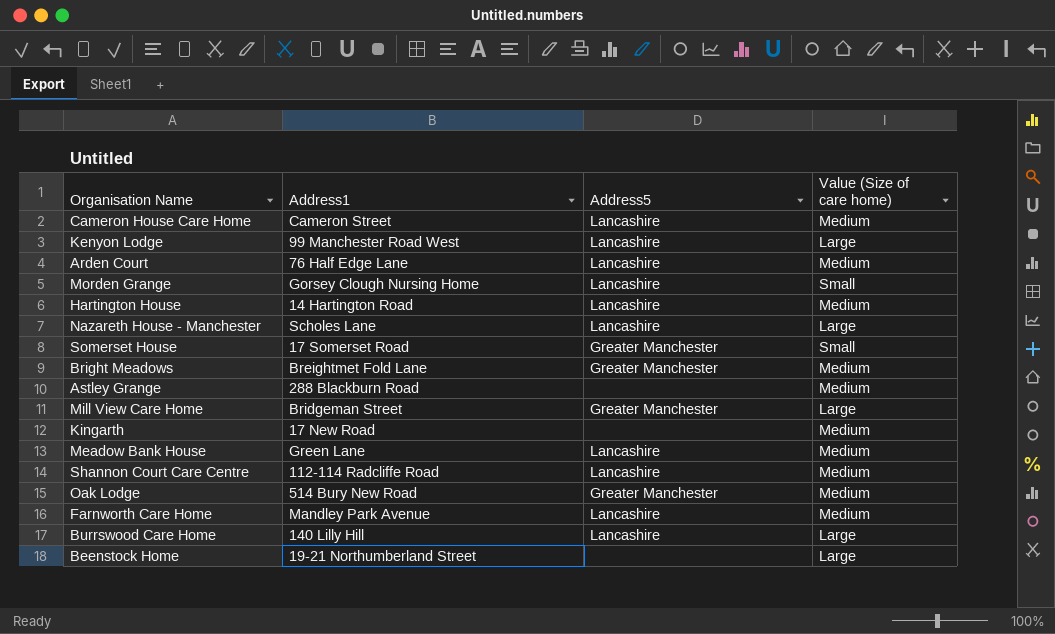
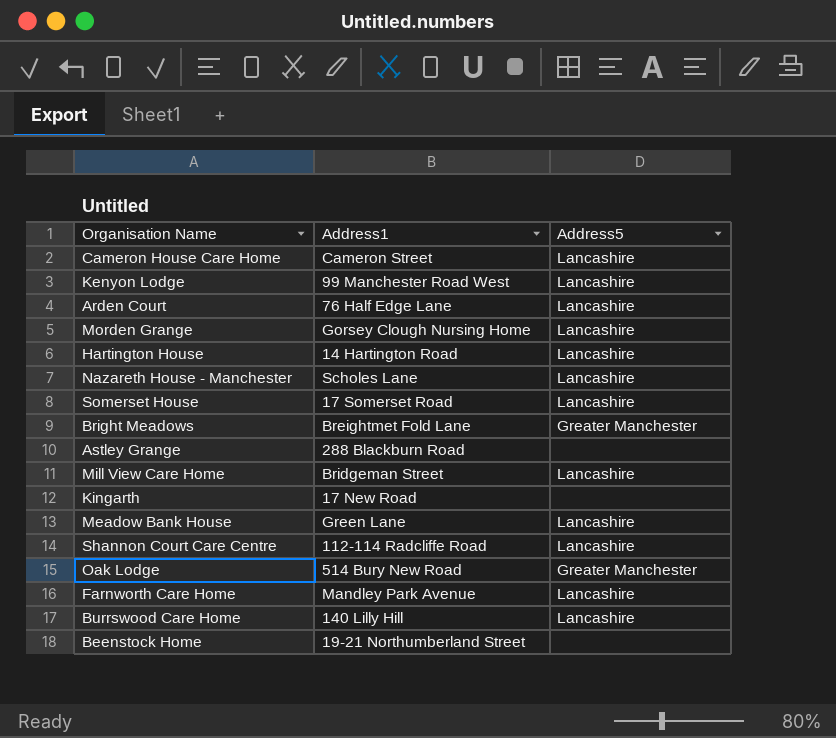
column Value (Size of care home) | position: 4 -> none
Somerset House | Address5: Greater Manchester -> Lancashire
Mill View Care Home | Address5: Greater Manchester -> Lancashire

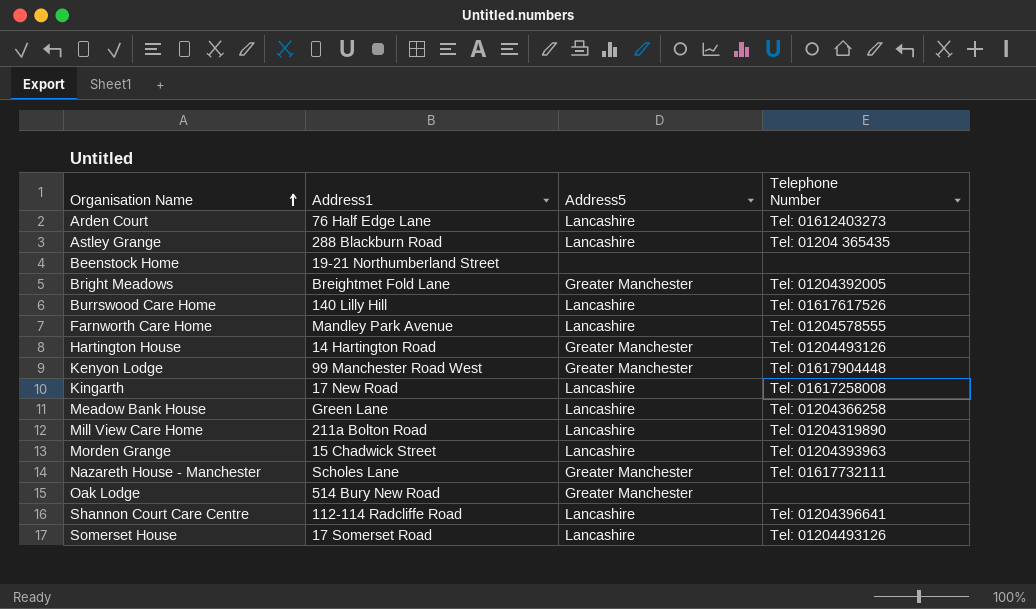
row order: none -> Organisation Name ascending
column Telephone Number | position: none -> 4
row Cameron House Care Home: Cameron Street | Lancashire -> none
Astley Grange | Address5: none -> Lancashire
Hartington House | Address5: Lancashire -> Greater Manchester
Kenyon Lodge | Address5: Lancashire -> Greater Manchester
Kingarth | Address5: none -> Lancashire
Mill View Care Home | Address1: Bridgeman Street -> 211a Bolton Road
Morden Grange | Address1: Gorsey Clough Nursing Home -> 15 Chadwick Street
Nazareth House - Manchester | Address5: Lancashire -> Greater Manchester

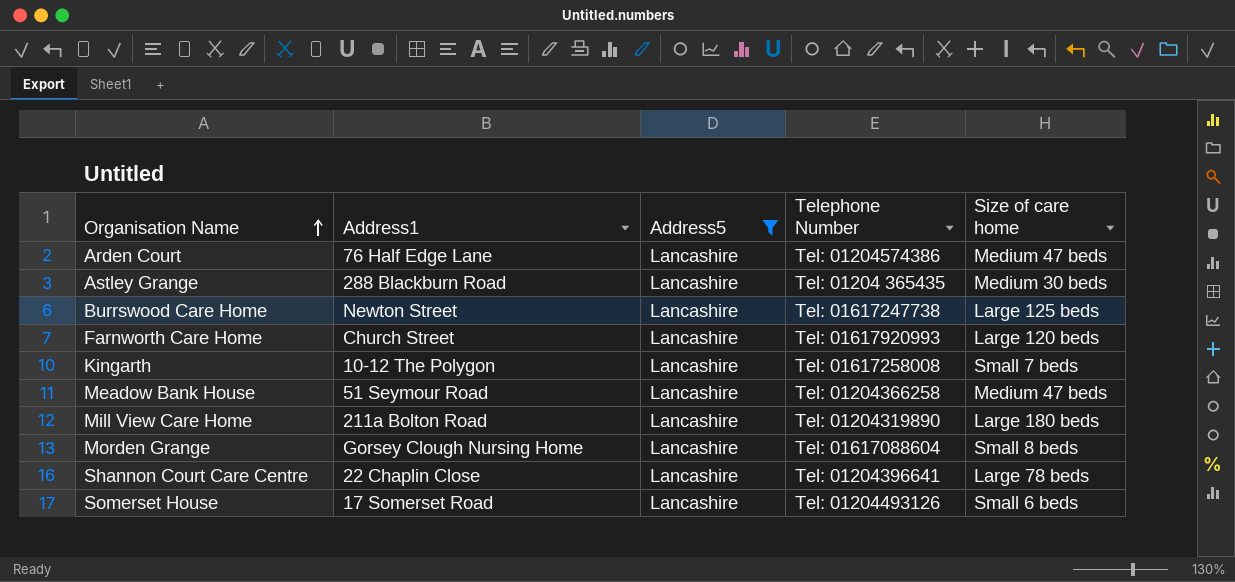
filter: none -> Address5 = Lancashire
column Size of care home | position: none -> 5
Arden Court | Telephone Number: Tel: 01612403273 -> Tel: 01204574386
Burrswood Care Home | Address1: 140 Lilly Hill -> Newton Street
Burrswood Care Home | Telephone Number: Tel: 01617617526 -> Tel: 01617247738
Farnworth Care Home | Address1: Mandley Park Avenue -> Church Street
Farnworth Care Home | Telephone Number: Tel: 01204578555 -> Tel: 01617920993
Kingarth | Address1: 17 New Road -> 10-12 The Polygon
Meadow Bank House | Address1: Green Lane -> 51 Seymour Road
Morden Grange | Address1: 15 Chadwick Street -> Gorsey Clough Nursing Home
Morden Grange | Telephone Number: Tel: 01204393963 -> Tel: 01617088604
Shannon Court Care Centre | Address1: 112-114 Radcliffe Road -> 22 Chaplin Close

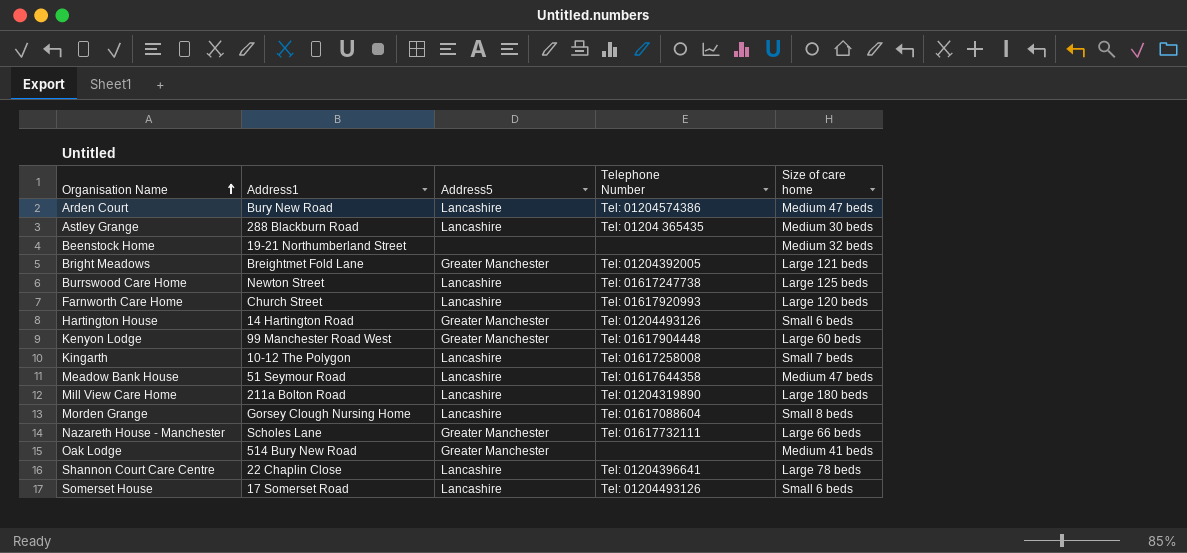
filter: Address5 = Lancashire -> none
Arden Court | Address1: 76 Half Edge Lane -> Bury New Road
Meadow Bank House | Telephone Number: Tel: 01204366258 -> Tel: 01617644358

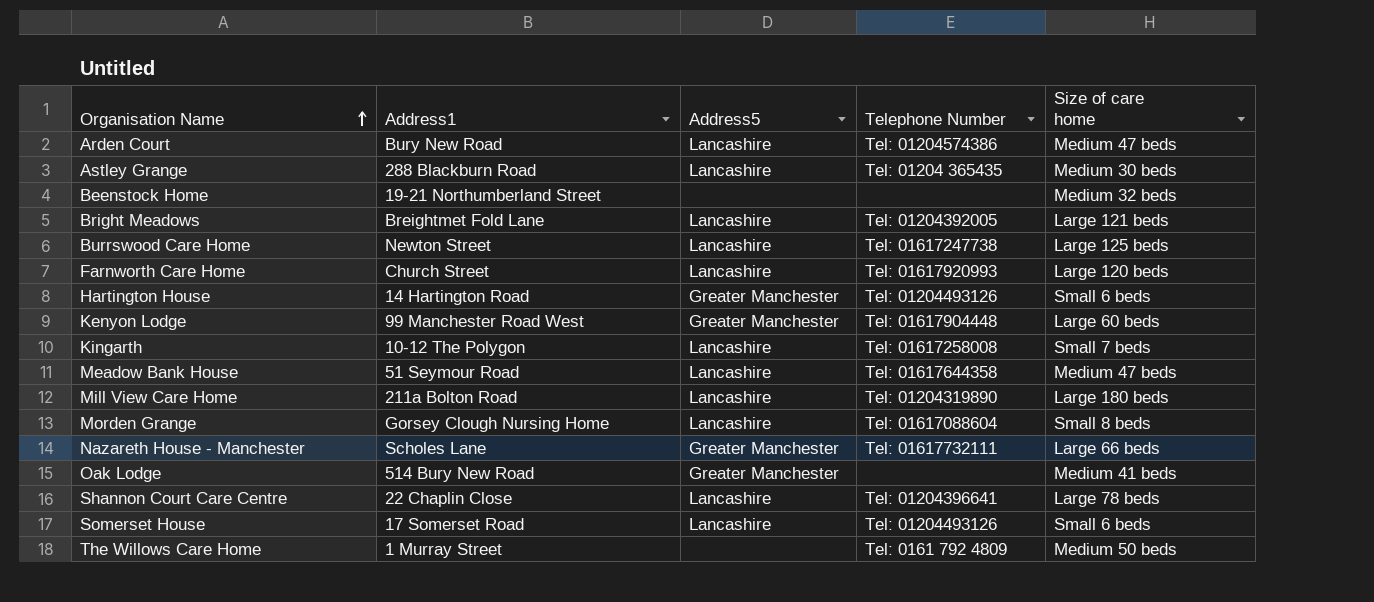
Bright Meadows | Address5: Greater Manchester -> Lancashire
row The Willows Care Home: none -> 1 Murray Street | none | Tel: 0161 792 4809 | Medium 50 beds

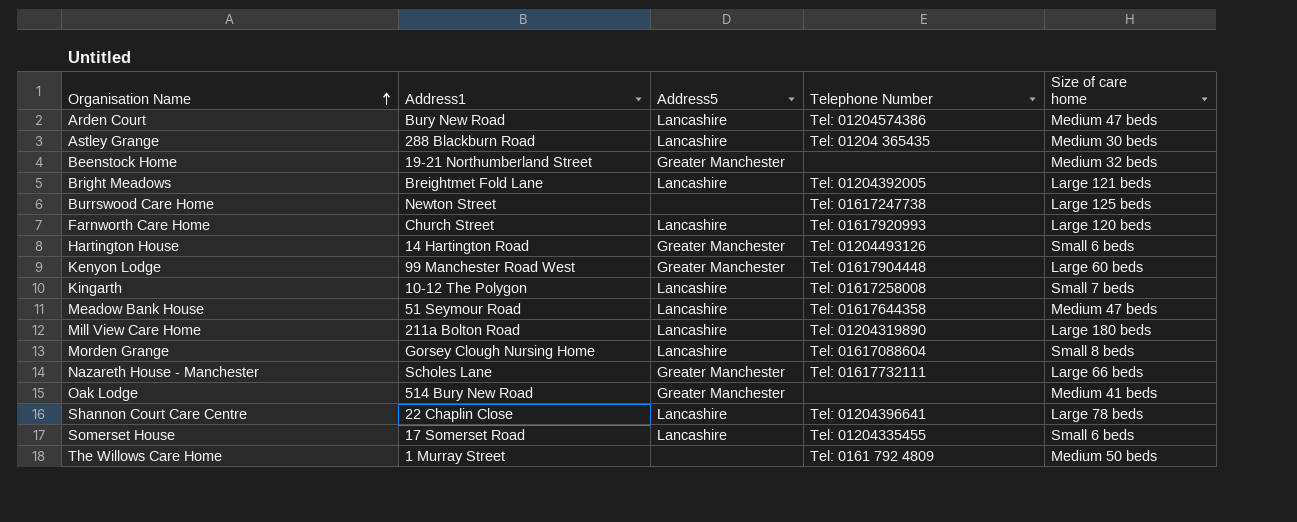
Beenstock Home | Address5: none -> Greater Manchester
Burrswood Care Home | Address5: Lancashire -> none
Somerset House | Telephone Number: Tel: 01204493126 -> Tel: 01204335455

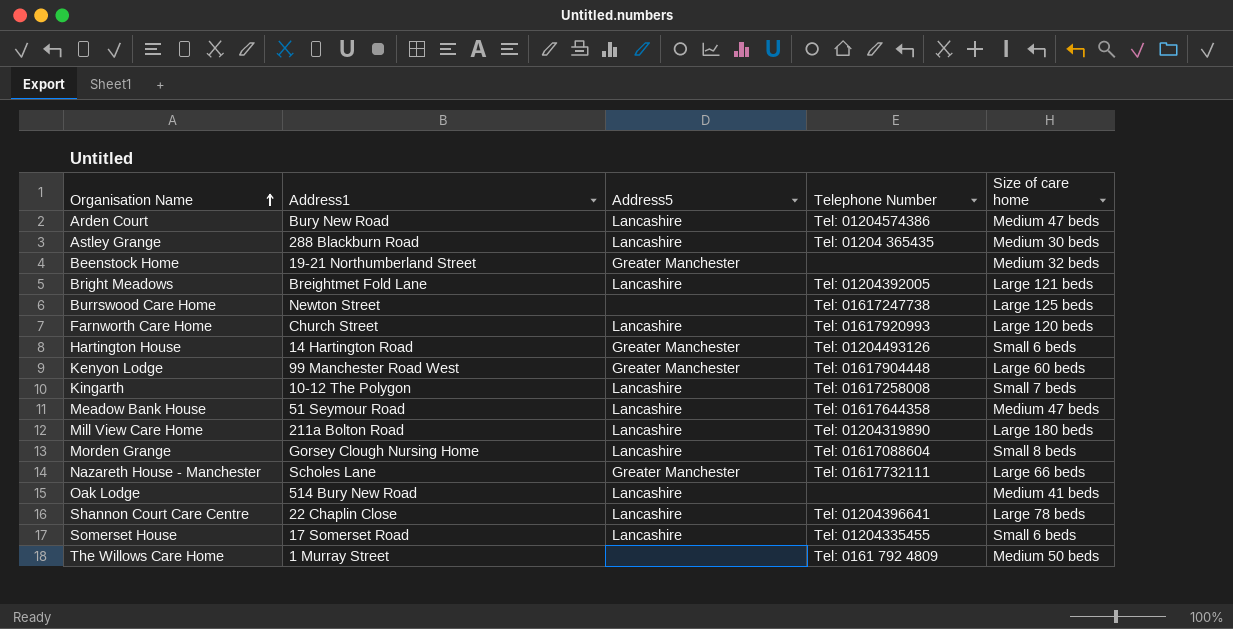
Oak Lodge | Address5: Greater Manchester -> Lancashire

